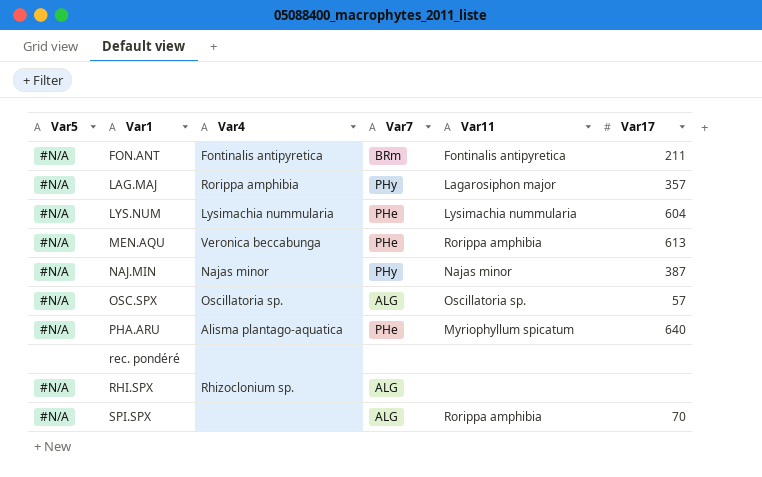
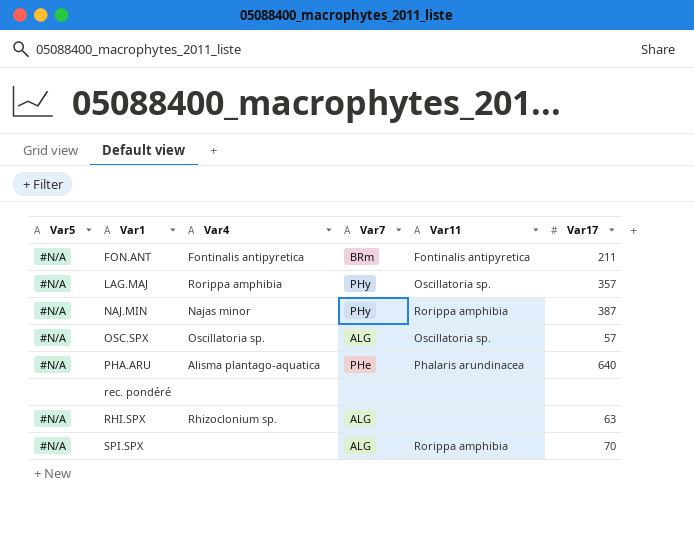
row LYS.NUM: #N/A | Lysimachia nummularia | PHe | Lysimachia nummularia | 604 -> none
row MEN.AQU: #N/A | Veronica beccabunga | PHe | Rorippa amphibia | 613 -> none
LAG.MAJ | Var11: Lagarosiphon major -> Oscillatoria sp.
NAJ.MIN | Var11: Najas minor -> Rorippa amphibia
PHA.ARU | Var11: Myriophyllum spicatum -> Phalaris arundinacea
RHI.SPX | Var17: none -> 63

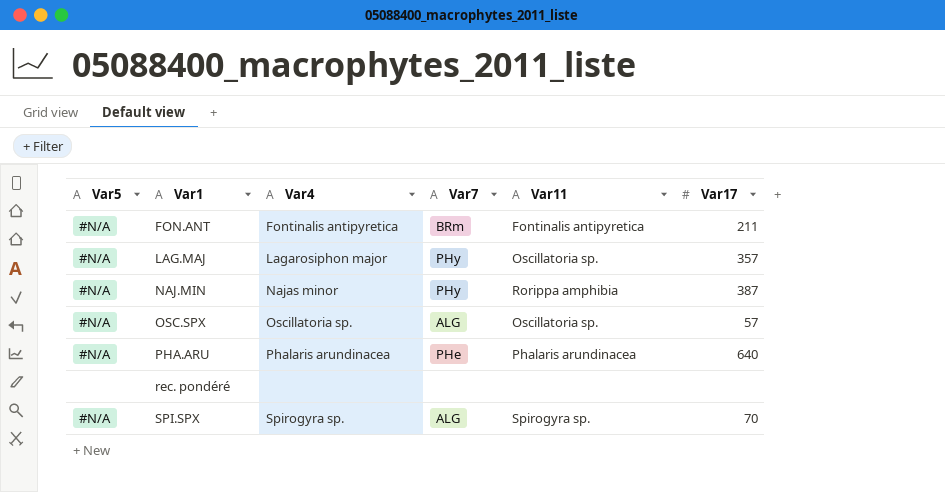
row RHI.SPX: #N/A | Rhizoclonium sp. | ALG | none | 63 -> none
LAG.MAJ | Var4: Rorippa amphibia -> Lagarosiphon major
PHA.ARU | Var4: Alisma plantago-aquatica -> Phalaris arundinacea
SPI.SPX | Var4: none -> Spirogyra sp.
SPI.SPX | Var11: Rorippa amphibia -> Spirogyra sp.

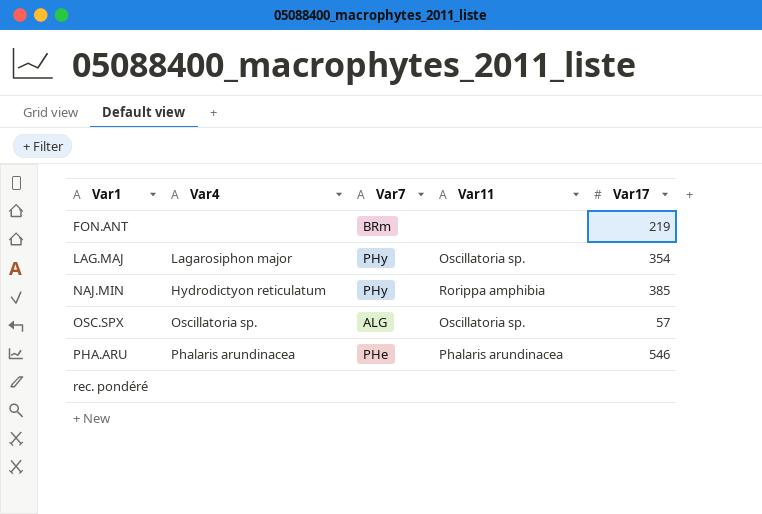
column Var5 | position: 1 -> none
row SPI.SPX: #N/A | Spirogyra sp. | ALG | Spirogyra sp. | 70 -> none
FON.ANT | Var4: Fontinalis antipyretica -> none
FON.ANT | Var11: Fontinalis antipyretica -> none
FON.ANT | Var17: 211 -> 219
LAG.MAJ | Var17: 357 -> 354
NAJ.MIN | Var4: Najas minor -> Hydrodictyon reticulatum
NAJ.MIN | Var17: 387 -> 385
PHA.ARU | Var17: 640 -> 546

